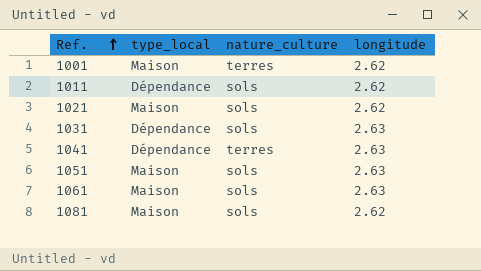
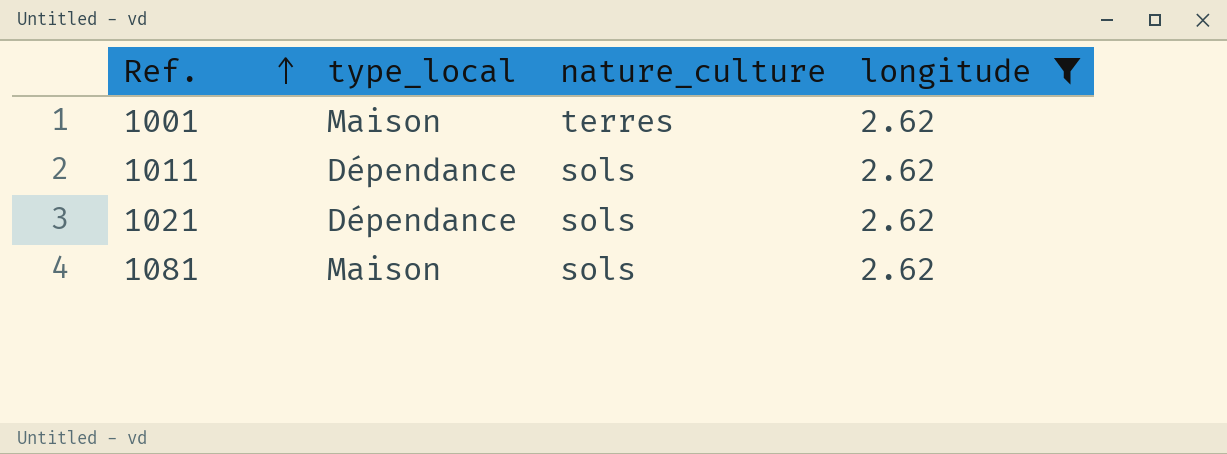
filter: none -> longitude = 2.62
1021 | type_local: Maison -> Dépendance

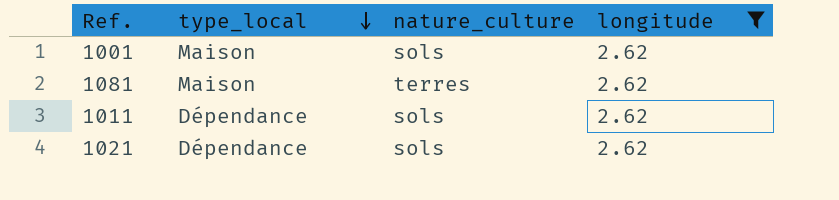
row order: Ref. ascending -> type_local descending
1001 | nature_culture: terres -> sols
1081 | nature_culture: sols -> terres

